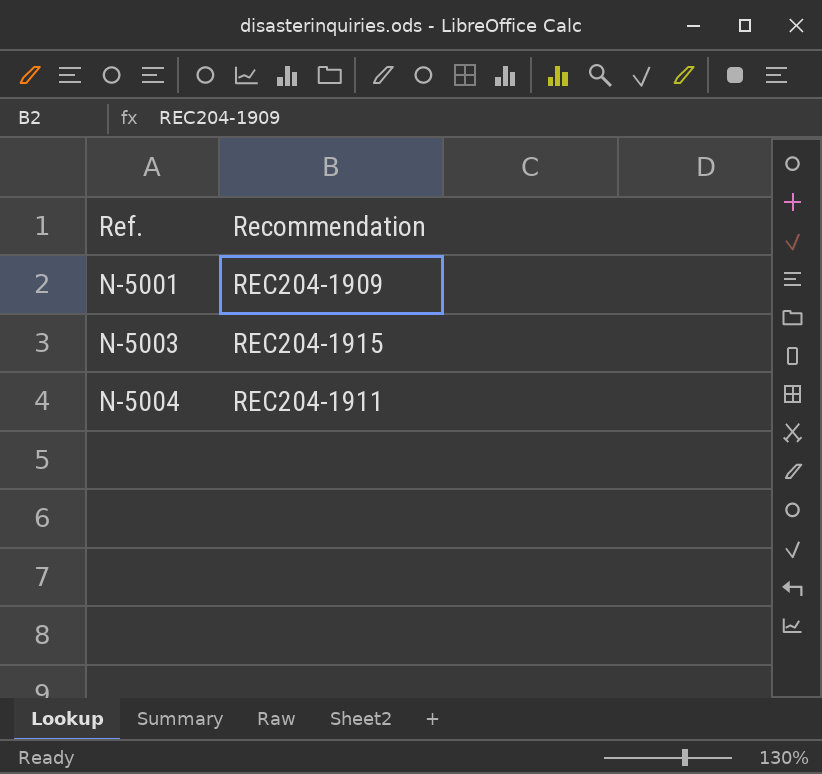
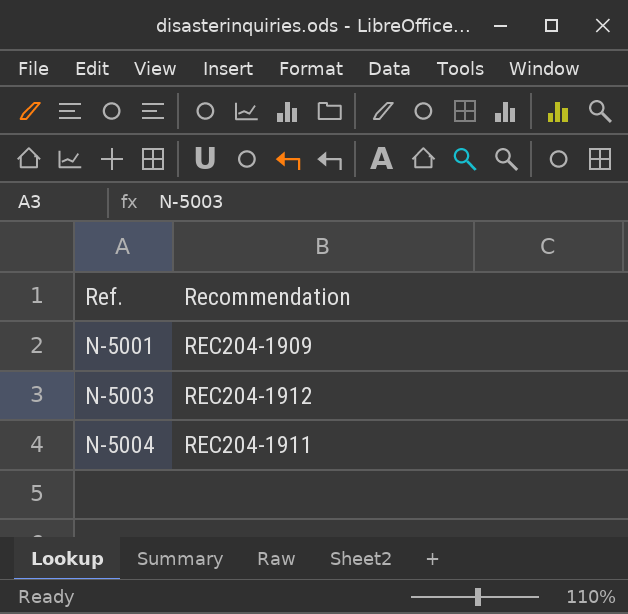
N-5003 | Recommendation: REC204-1915 -> REC204-1912

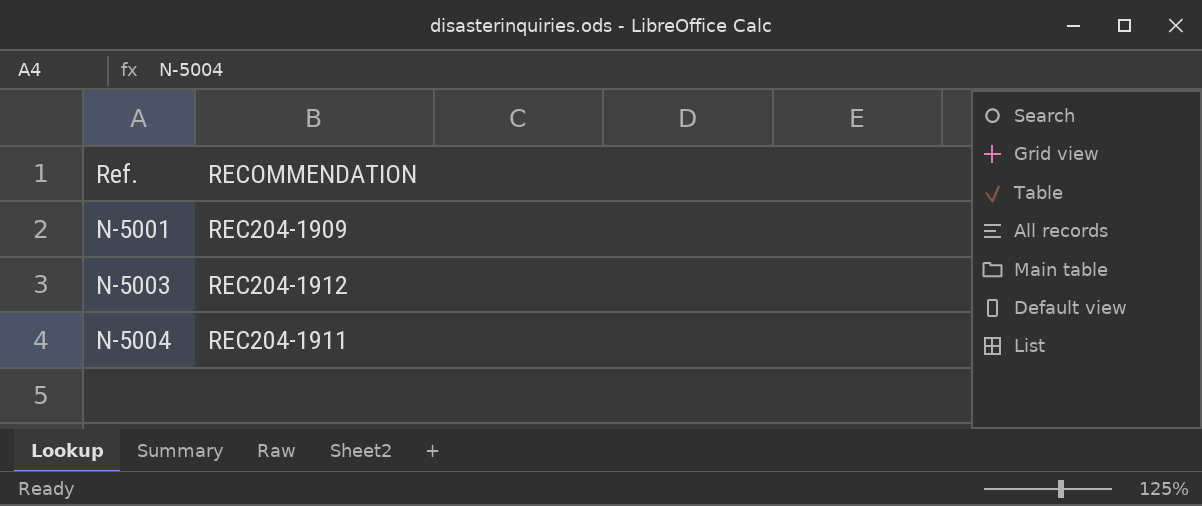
column name: Recommendation -> RECOMMENDATION

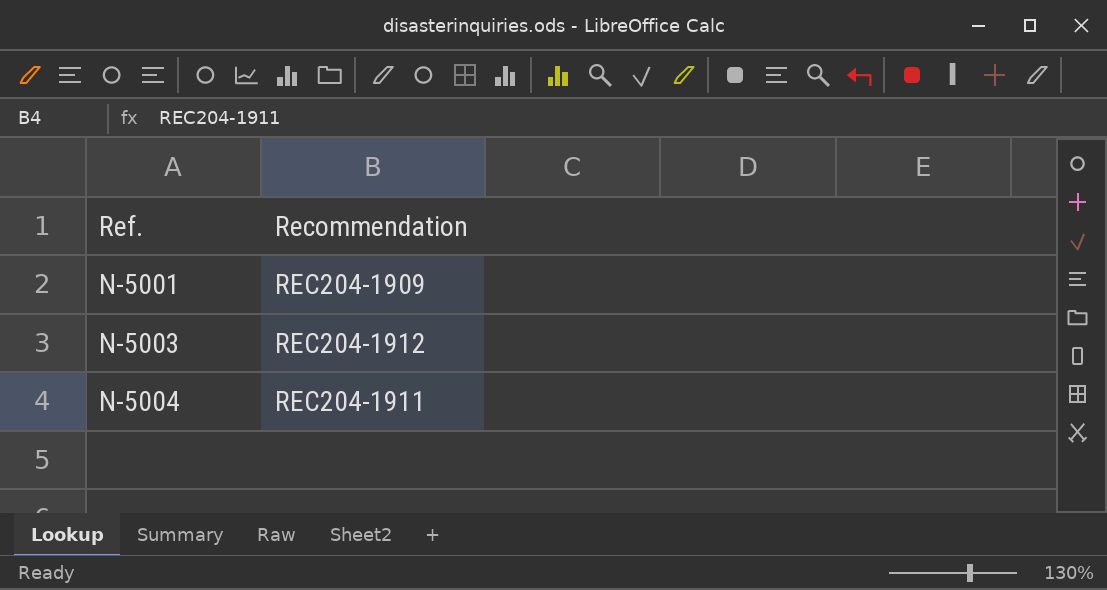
column name: RECOMMENDATION -> Recommendation

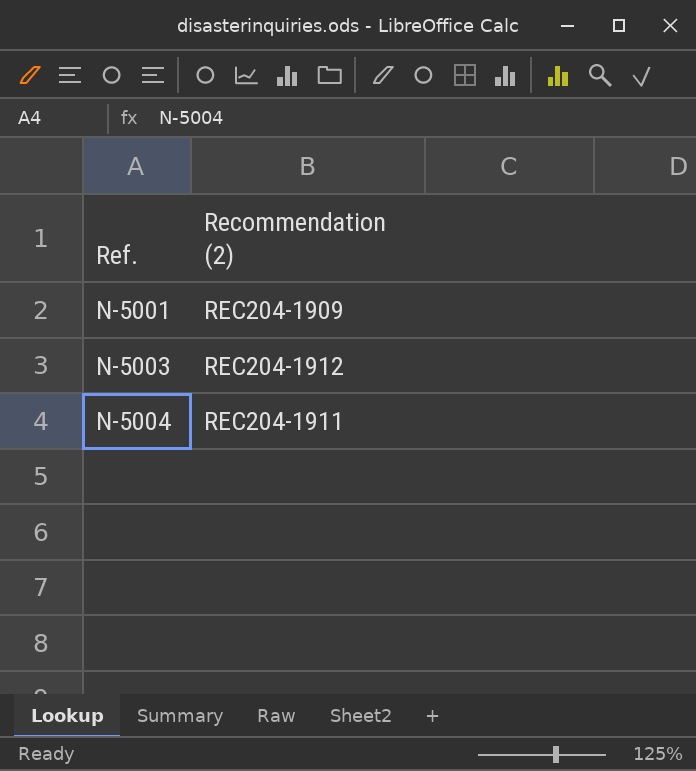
column name: Recommendation -> Recommendation (2)

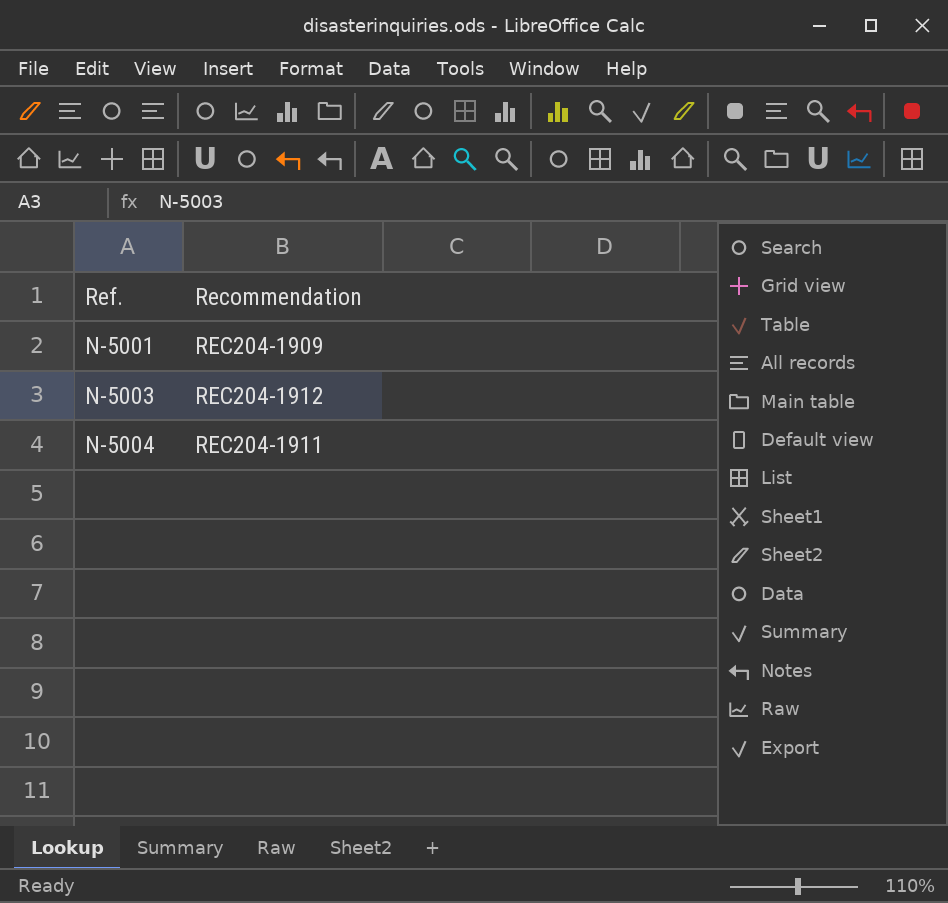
column name: Recommendation (2) -> Recommendation

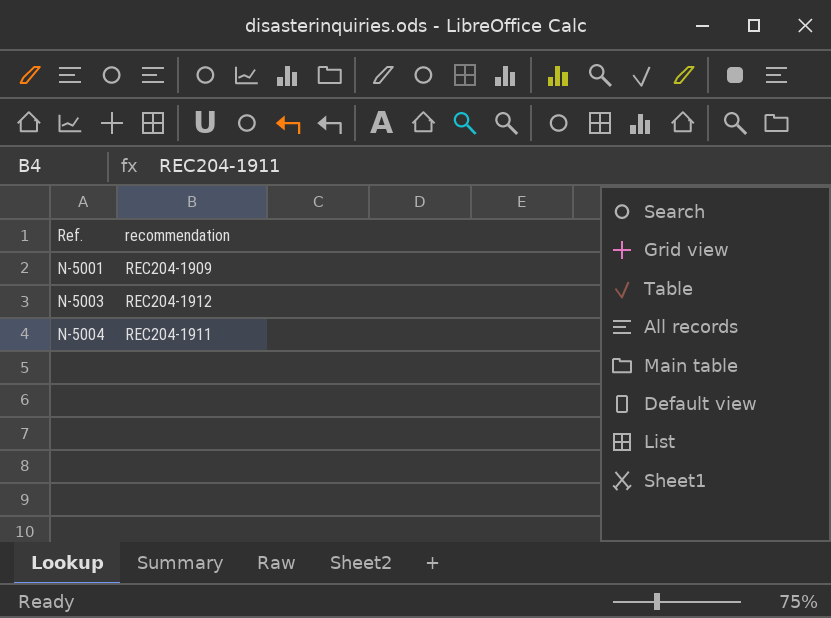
column name: Recommendation -> recommendation

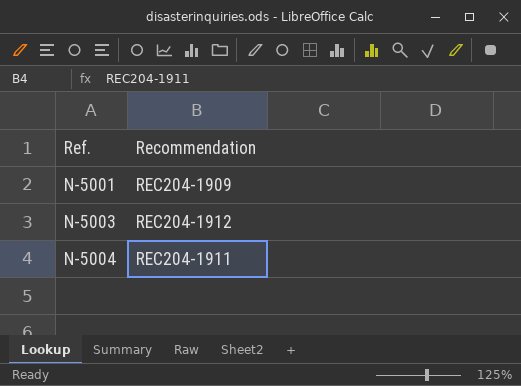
column name: recommendation -> Recommendation

